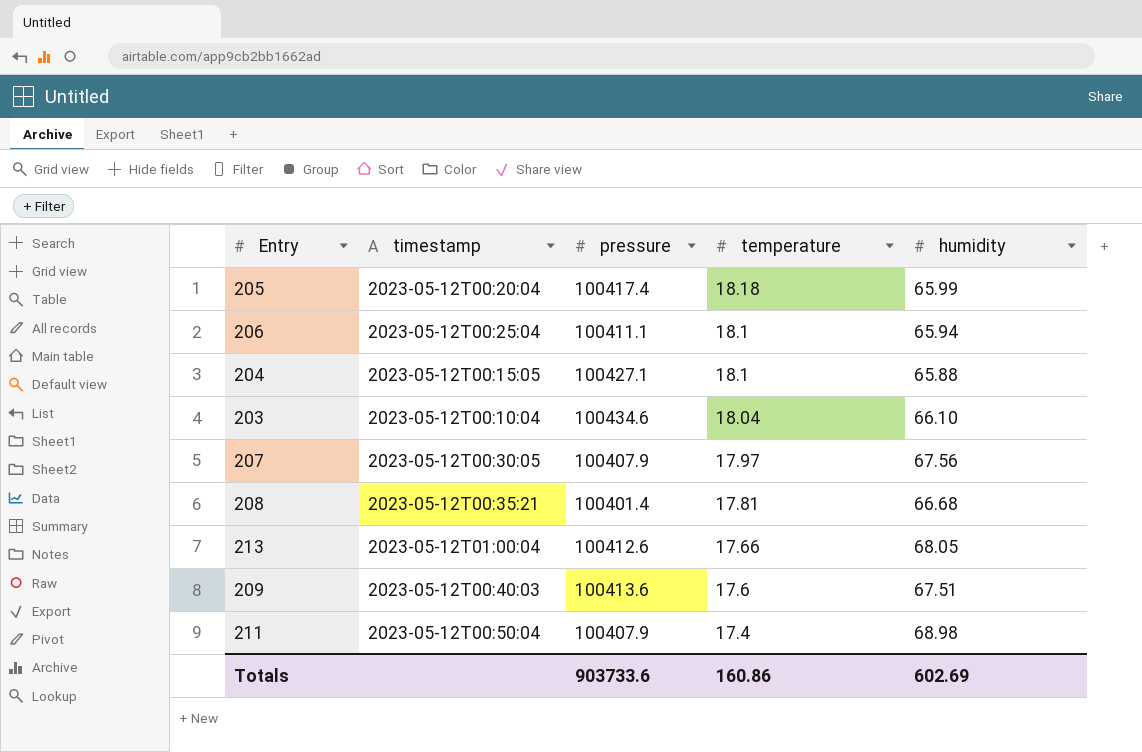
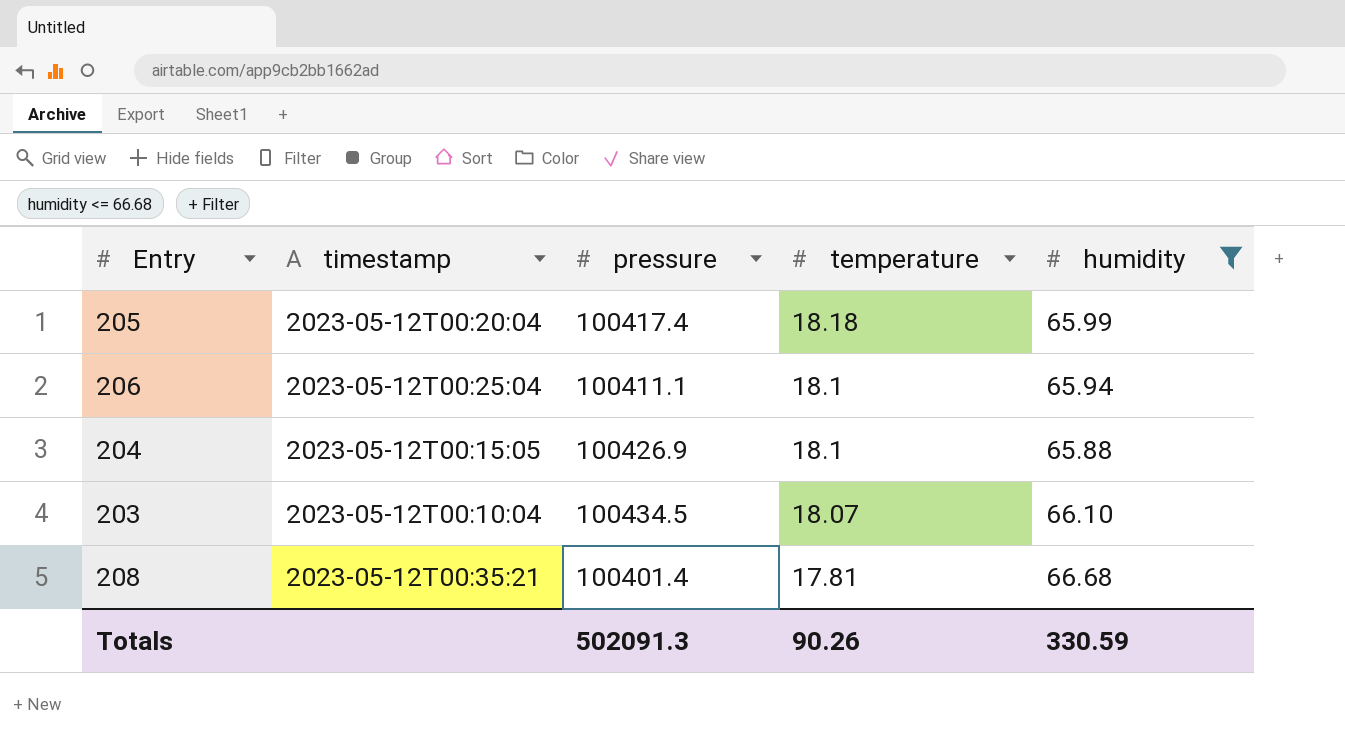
filter: none -> humidity <= 66.68
204 | pressure: 100427.1 -> 100426.9
203 | pressure: 100434.6 -> 100434.5
203 | temperature: 18.04 -> 18.07
Totals | pressure: 903733.6 -> 502091.3
Totals | temperature: 160.86 -> 90.26
Totals | humidity: 602.69 -> 330.59

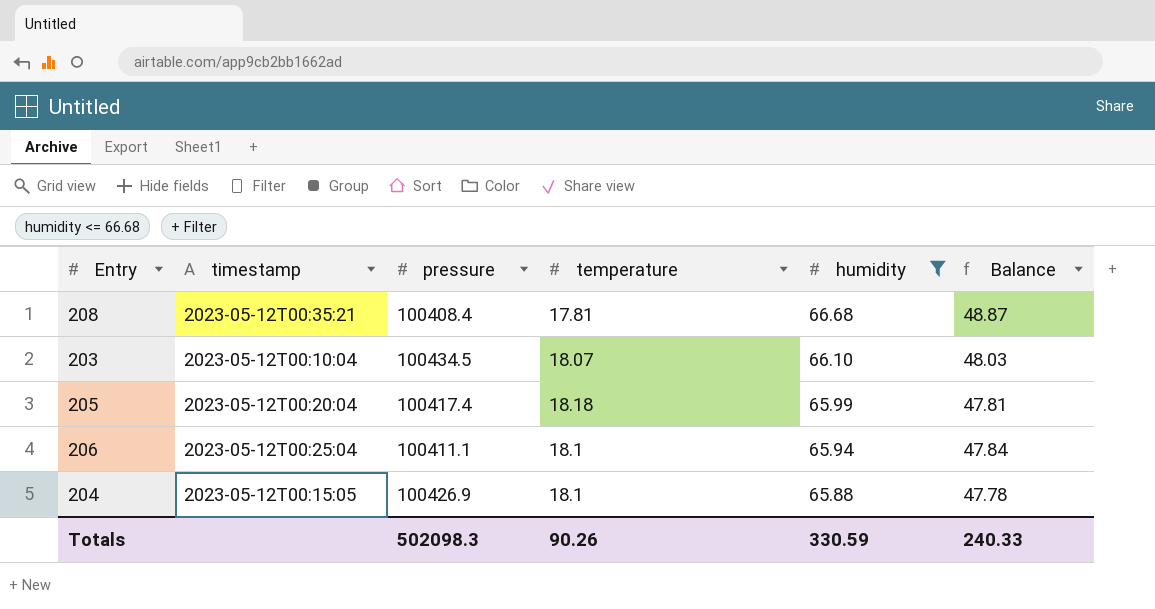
row order: temperature descending -> humidity descending
column Balance | formula: none -> [humidity] - [temperature]
208 | pressure: 100401.4 -> 100408.4
Totals | pressure: 502091.3 -> 502098.3

